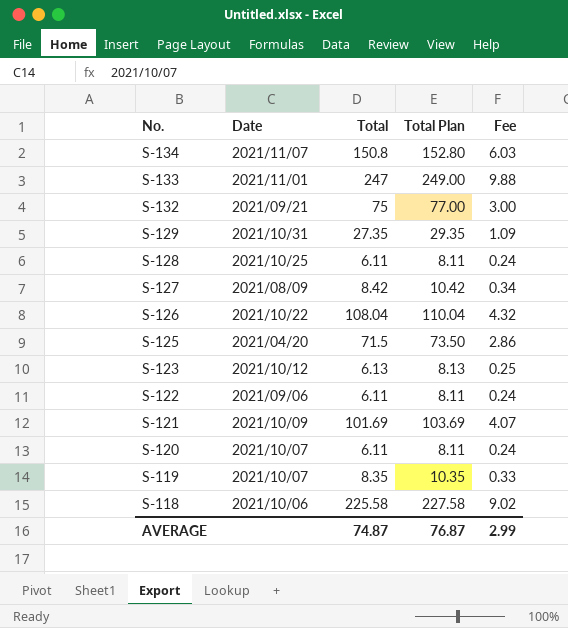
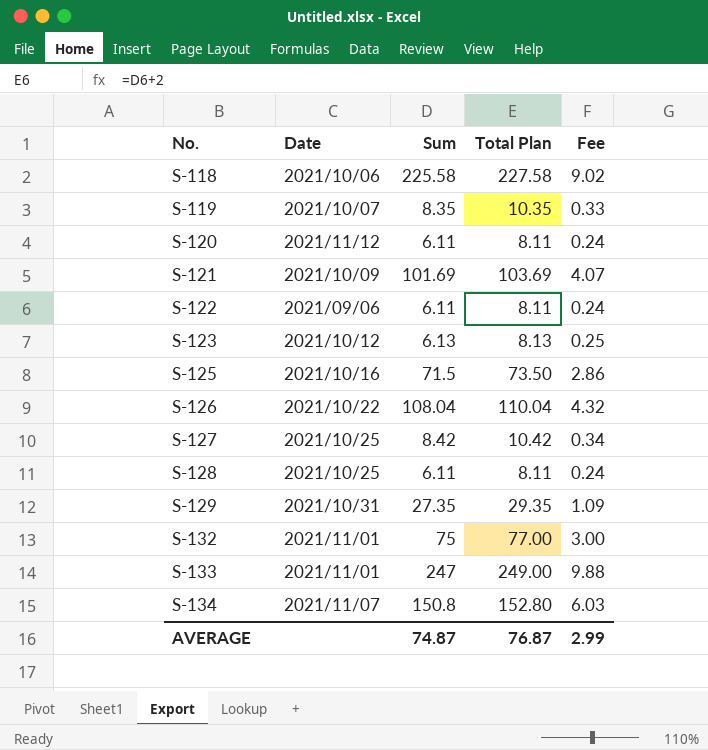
row order: No. descending -> No. ascending
column name: Total -> Sum
S-120 | Date: 2021/10/07 -> 2021/11/12
S-125 | Date: 2021/04/20 -> 2021/10/16
S-127 | Date: 2021/08/09 -> 2021/10/25
S-132 | Date: 2021/09/21 -> 2021/11/01

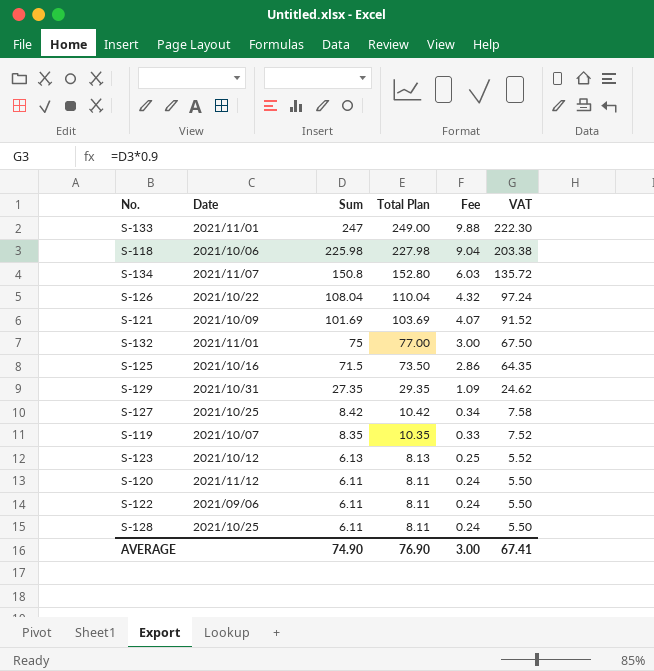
row order: No. ascending -> Sum descending
column VAT | formula: none -> [Sum] * 0.9
S-118 | Sum: 225.58 -> 225.98
S-118 | Total Plan: 227.58 -> 227.98
S-118 | Fee: 9.02 -> 9.04
AVERAGE | Sum: 74.87 -> 74.90
AVERAGE | Total Plan: 76.87 -> 76.90
AVERAGE | Fee: 2.99 -> 3.00

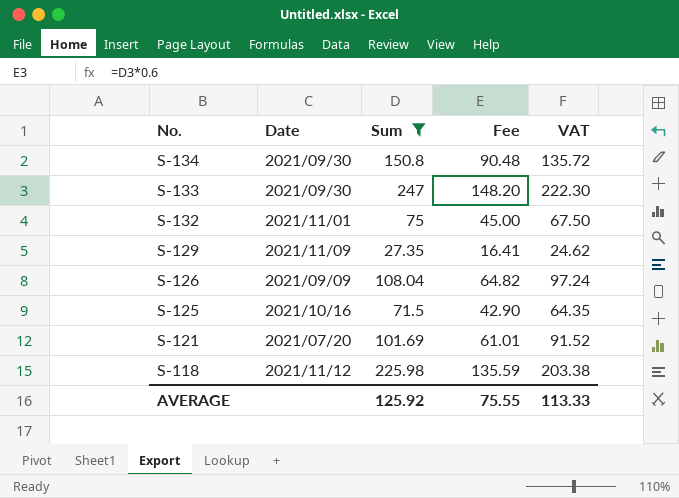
filter: none -> Sum >= 27.35
row order: Sum descending -> No. descending
column Total Plan | formula: [Sum] + 2 -> none
column Fee | formula: [Sum] * 0.04 -> [Sum] * 0.6
S-134 | Date: 2021/11/07 -> 2021/09/30
S-133 | Date: 2021/11/01 -> 2021/09/30
S-129 | Date: 2021/10/31 -> 2021/11/09
S-126 | Date: 2021/10/22 -> 2021/09/09
S-121 | Date: 2021/10/09 -> 2021/07/20
S-118 | Date: 2021/10/06 -> 2021/11/12
AVERAGE | Sum: 74.90 -> 125.92
AVERAGE | Fee: 3.00 -> 75.55
AVERAGE | VAT: 67.41 -> 113.33

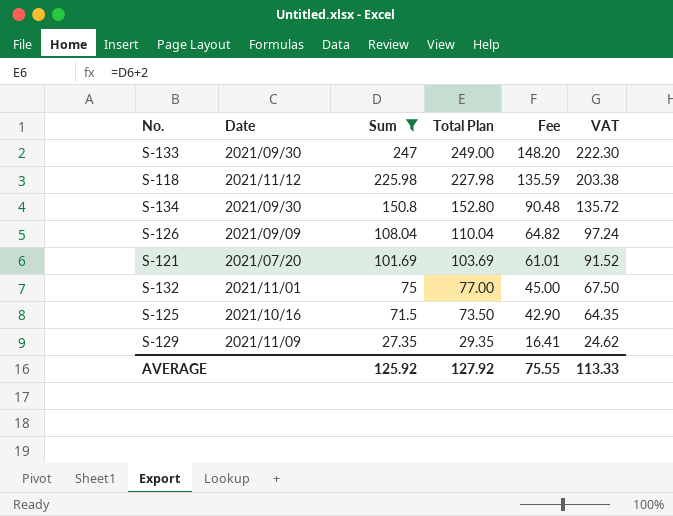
row order: No. descending -> Sum descending
column Total Plan | formula: none -> [Sum] + 2

